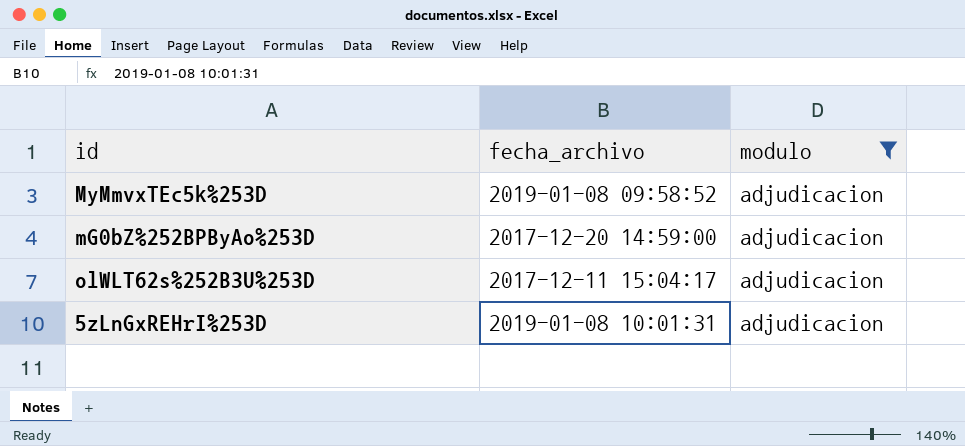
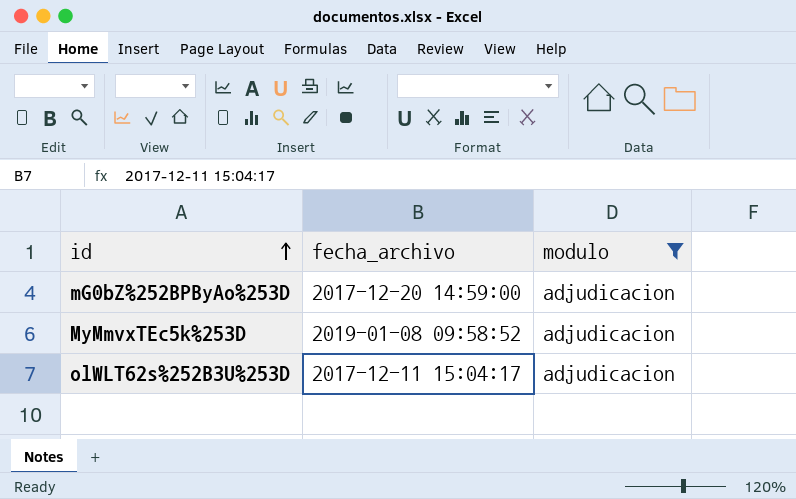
row order: none -> id ascending
row 5zLnGxREHrI%253D: 2019-01-08 10:01:31 | adjudicacion -> none

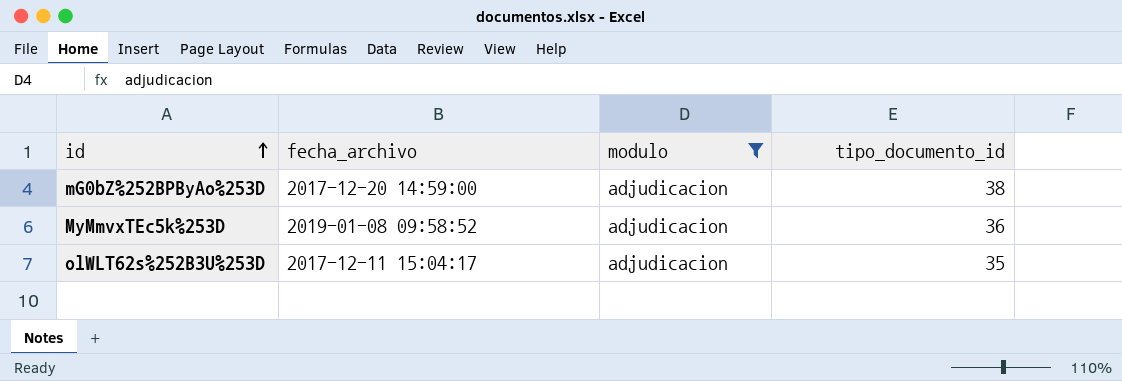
column tipo_documento_id | position: none -> 4

